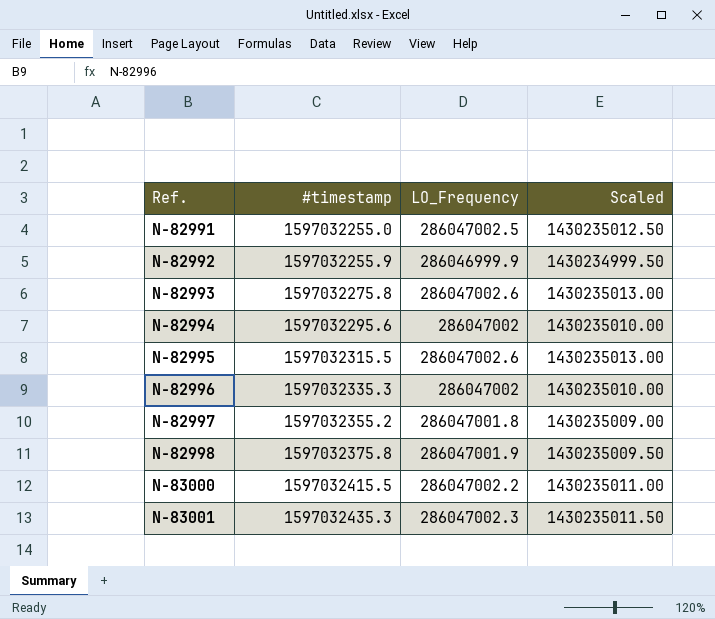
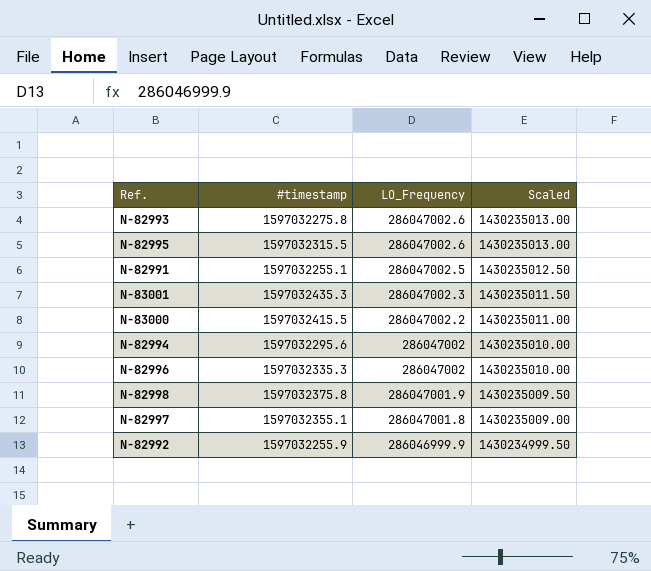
row order: Ref. ascending -> LO_Frequency descending
N-82991 | #timestamp: 1597032255.0 -> 1597032255.1
N-82997 | #timestamp: 1597032355.2 -> 1597032355.1

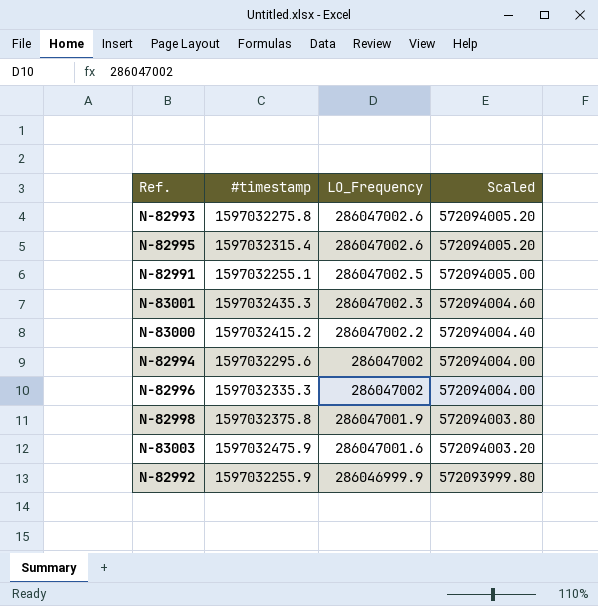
column Scaled | formula: [LO_Frequency] * 5 -> [LO_Frequency] * 2
row N-82997: 1597032355.1 | 286047001.8 | 1430235009.00 -> none
N-82995 | #timestamp: 1597032315.5 -> 1597032315.4
N-83000 | #timestamp: 1597032415.5 -> 1597032415.2
row N-83003: none -> 1597032475.9 | 286047001.6 | 572094003.20

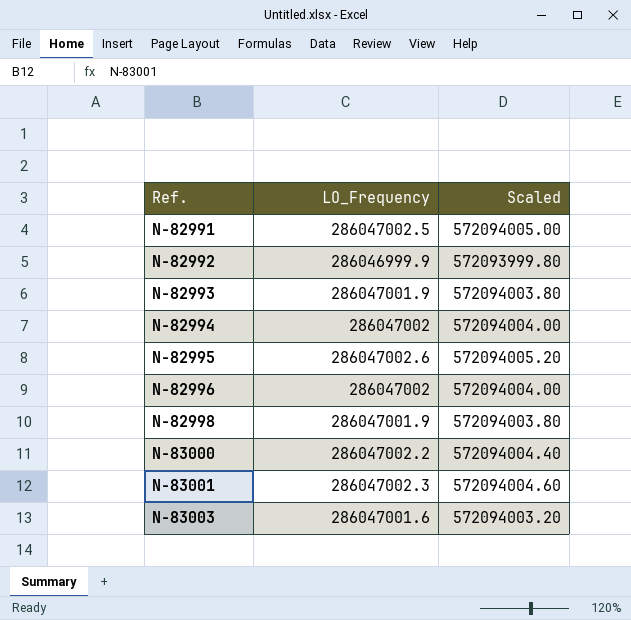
row order: LO_Frequency descending -> Ref. ascending
column #timestamp | position: 2 -> none
N-82993 | LO_Frequency: 286047002.6 -> 286047001.9
N-82993 | Scaled: 572094005.20 -> 572094003.80

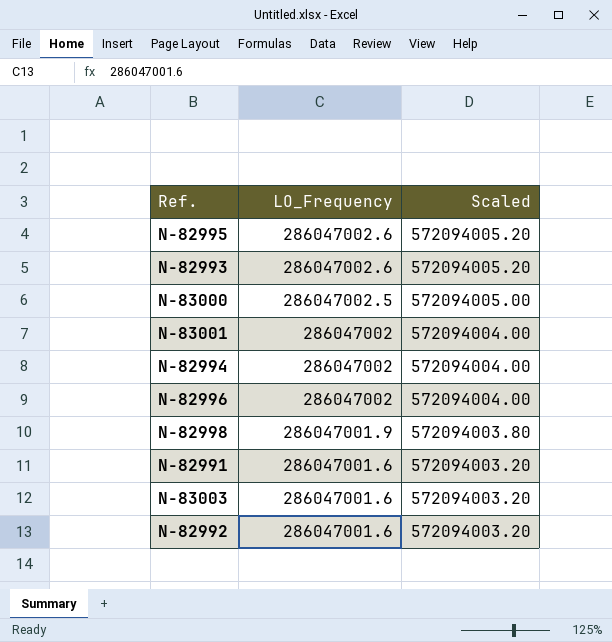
row order: Ref. ascending -> LO_Frequency descending
N-82993 | LO_Frequency: 286047001.9 -> 286047002.6
N-82993 | Scaled: 572094003.80 -> 572094005.20
N-83000 | LO_Frequency: 286047002.2 -> 286047002.5
N-83000 | Scaled: 572094004.40 -> 572094005.00
N-83001 | LO_Frequency: 286047002.3 -> 286047002
N-83001 | Scaled: 572094004.60 -> 572094004.00
N-82991 | LO_Frequency: 286047002.5 -> 286047001.6
N-82991 | Scaled: 572094005.00 -> 572094003.20
N-82992 | LO_Frequency: 286046999.9 -> 286047001.6
N-82992 | Scaled: 572093999.80 -> 572094003.20

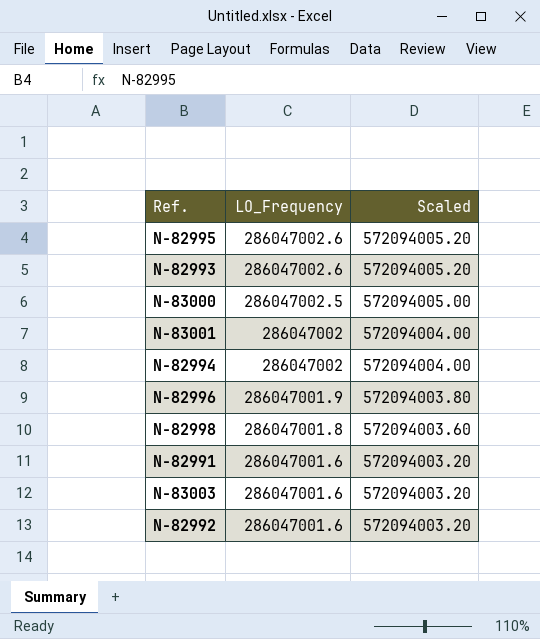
N-82996 | LO_Frequency: 286047002 -> 286047001.9
N-82996 | Scaled: 572094004.00 -> 572094003.80
N-82998 | LO_Frequency: 286047001.9 -> 286047001.8
N-82998 | Scaled: 572094003.80 -> 572094003.60

